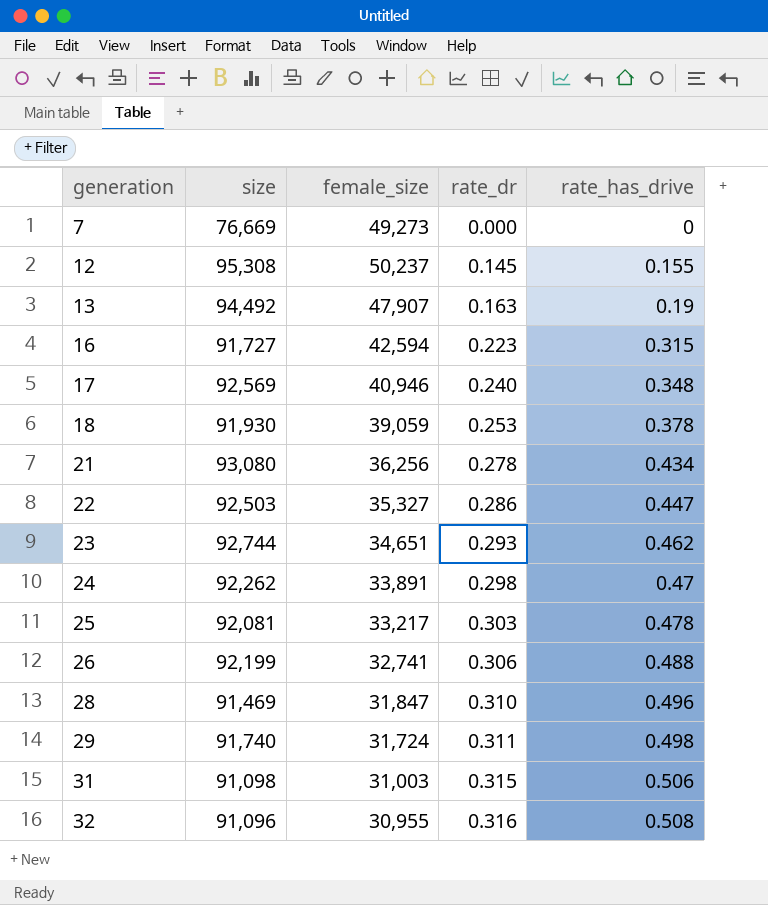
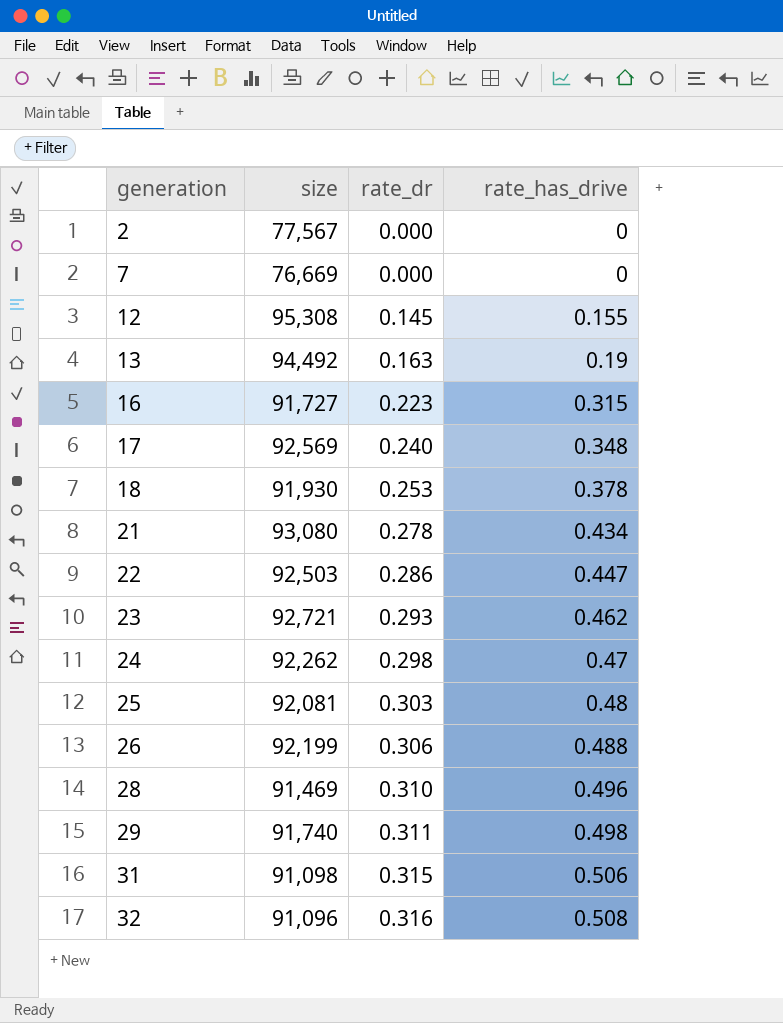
column female_size | position: 3 -> none
row 2: none -> 77,567 | 0.000 | 0
23 | size: 92,744 -> 92,721
25 | rate_has_drive: 0.478 -> 0.48

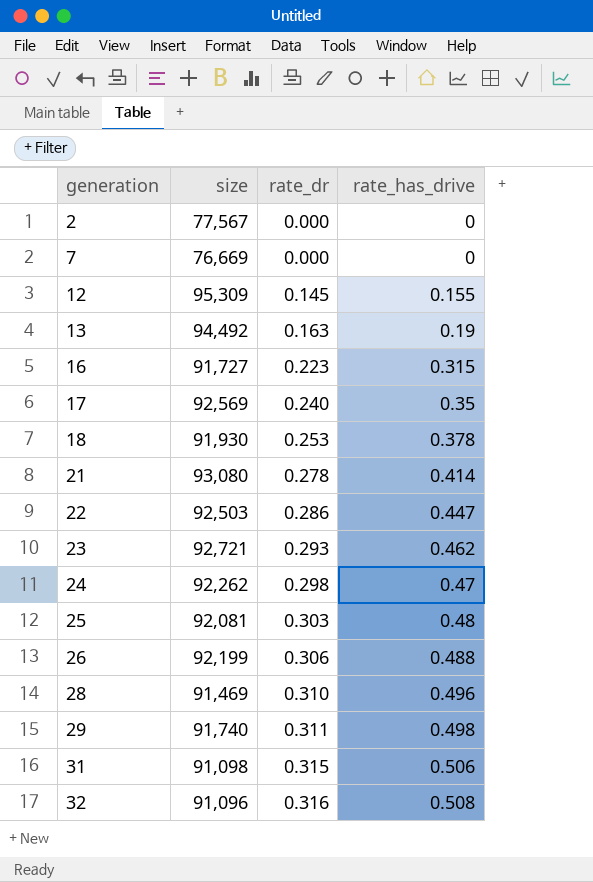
12 | size: 95,308 -> 95,309
17 | rate_has_drive: 0.348 -> 0.35
21 | rate_has_drive: 0.434 -> 0.414

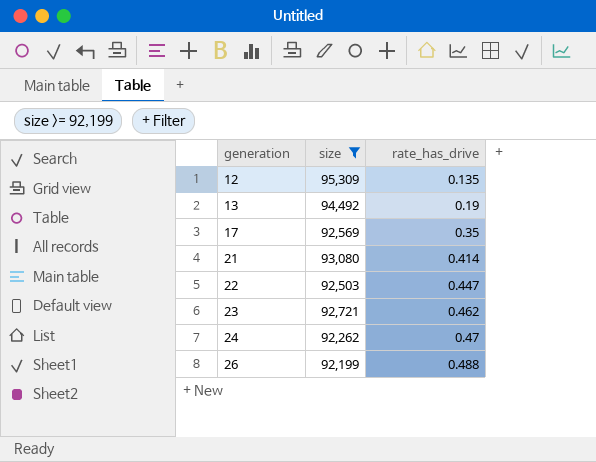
filter: none -> size >= 92,199
column rate_dr | position: 3 -> none
12 | rate_has_drive: 0.155 -> 0.135

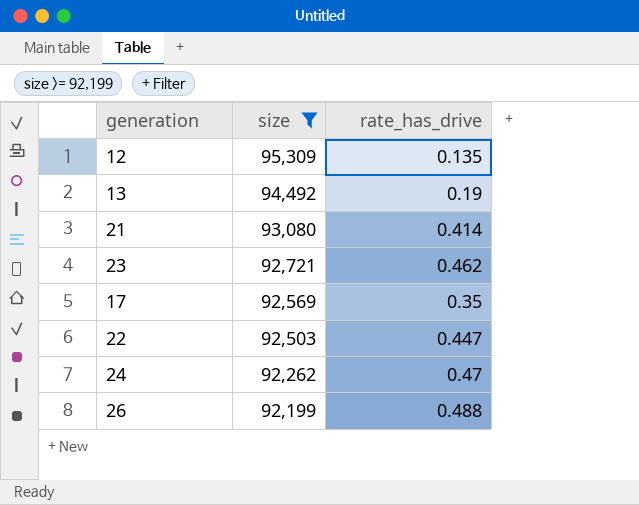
row order: generation ascending -> size descending

